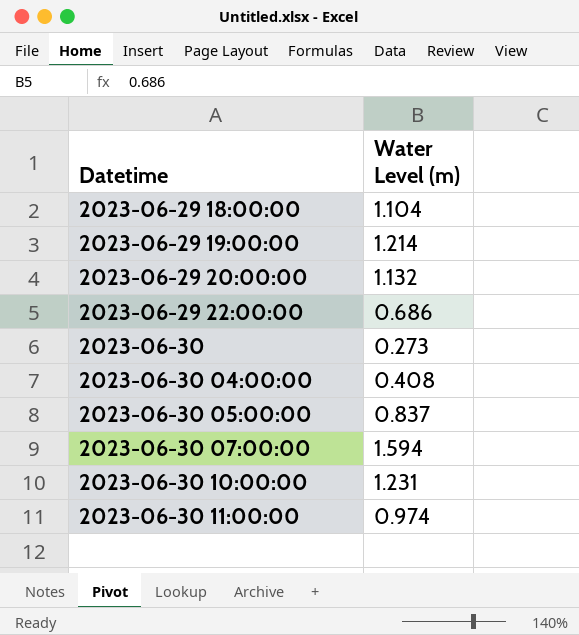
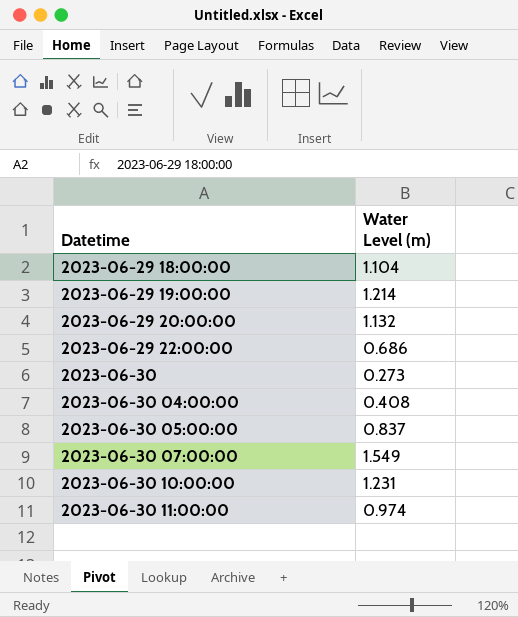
2023-06-30 07:00:00 | Water Level (m): 1.594 -> 1.549

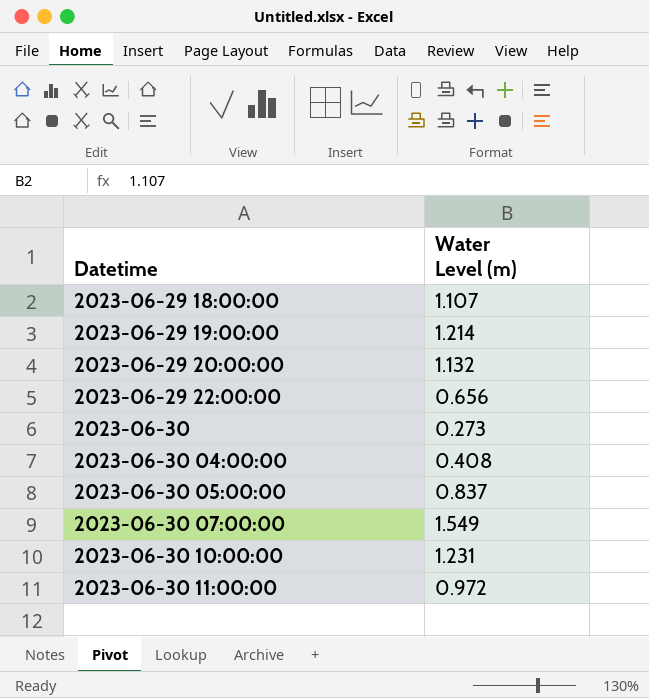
2023-06-29 18:00:00 | Water Level (m): 1.104 -> 1.107
2023-06-29 22:00:00 | Water Level (m): 0.686 -> 0.656
2023-06-30 11:00:00 | Water Level (m): 0.974 -> 0.972

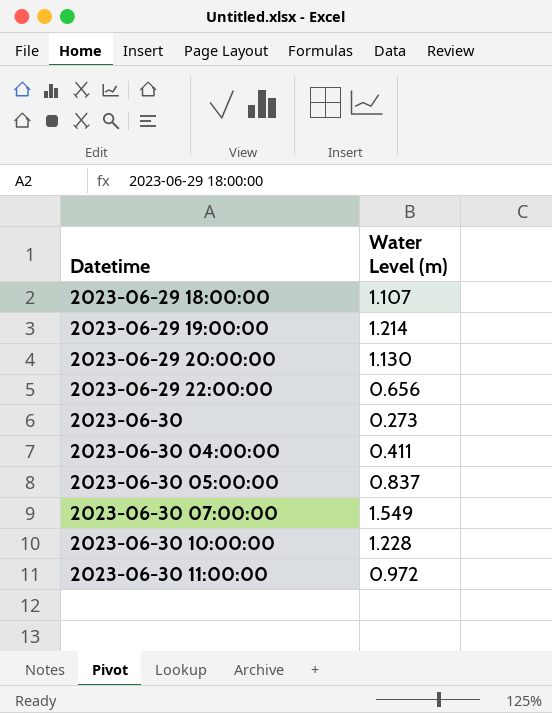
2023-06-29 20:00:00 | Water Level (m): 1.132 -> 1.130
2023-06-30 04:00:00 | Water Level (m): 0.408 -> 0.411
2023-06-30 10:00:00 | Water Level (m): 1.231 -> 1.228

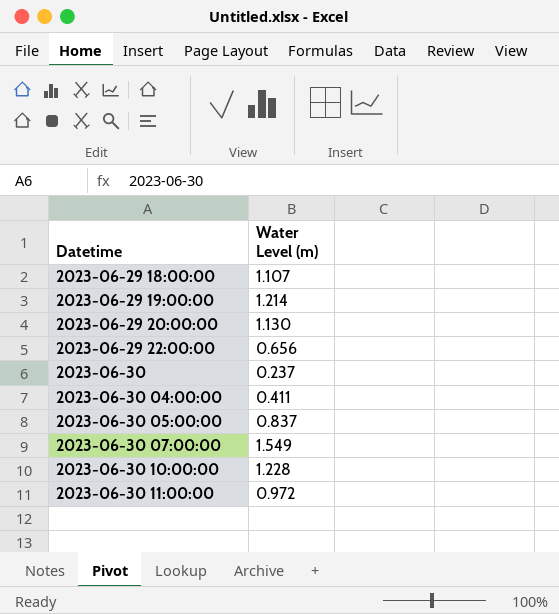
2023-06-30 | Water Level (m): 0.273 -> 0.237

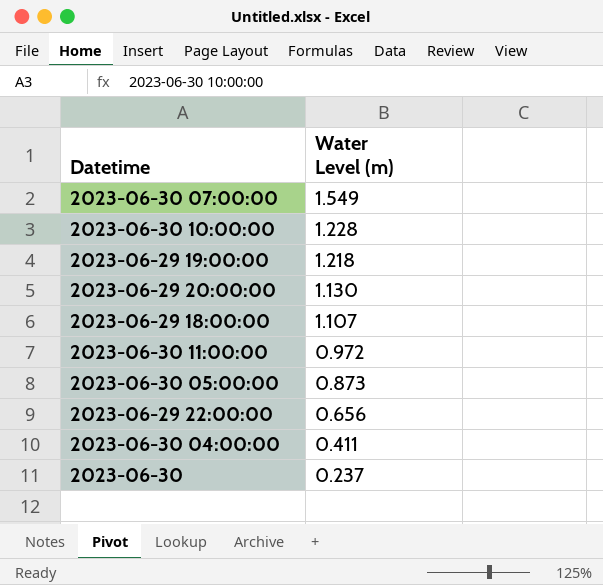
row order: Datetime ascending -> Water Level (m) descending
2023-06-29 19:00:00 | Water Level (m): 1.214 -> 1.218
2023-06-30 05:00:00 | Water Level (m): 0.837 -> 0.873

